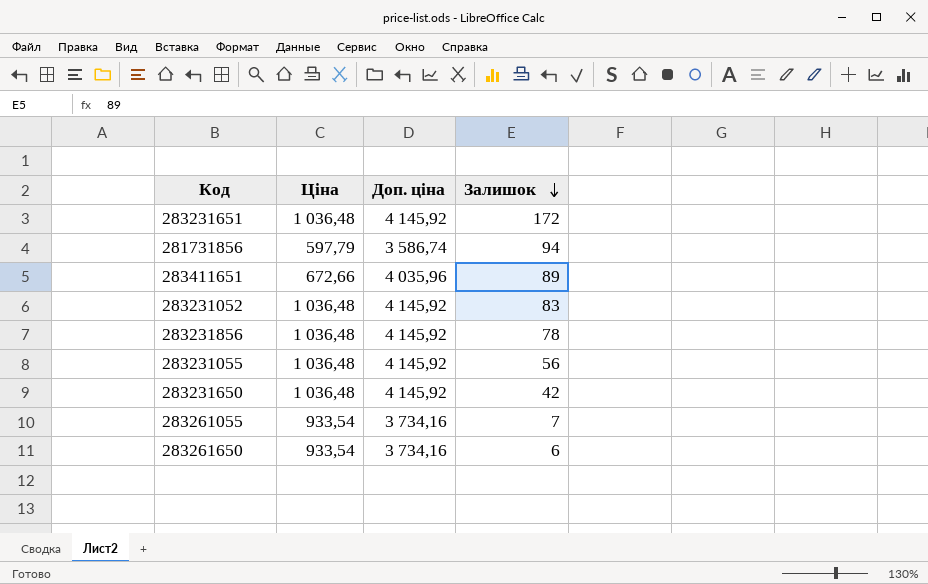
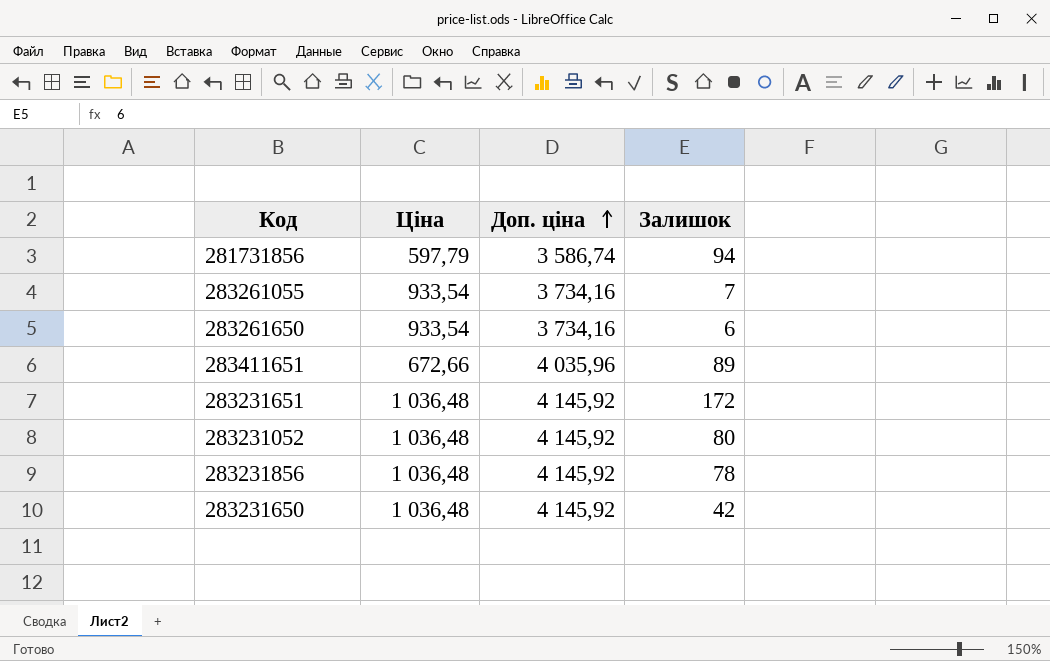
row order: Залишок descending -> Доп. ціна ascending
row 283231055: 1 036,48 | 4 145,92 | 56 -> none
283231052 | Залишок: 83 -> 80

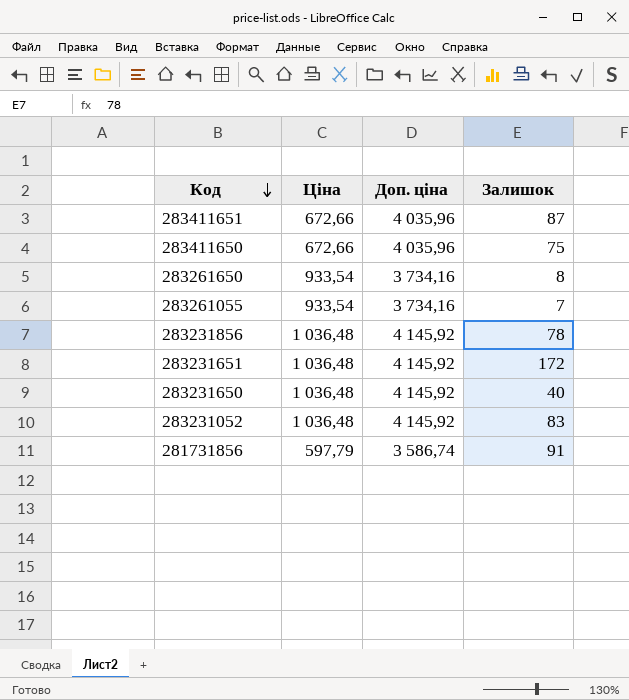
row order: Доп. ціна ascending -> Код descending
283411651 | Залишок: 89 -> 87
row 283411650: none -> 672,66 | 4 035,96 | 75
283261650 | Залишок: 6 -> 8
283231650 | Залишок: 42 -> 40
283231052 | Залишок: 80 -> 83
281731856 | Залишок: 94 -> 91

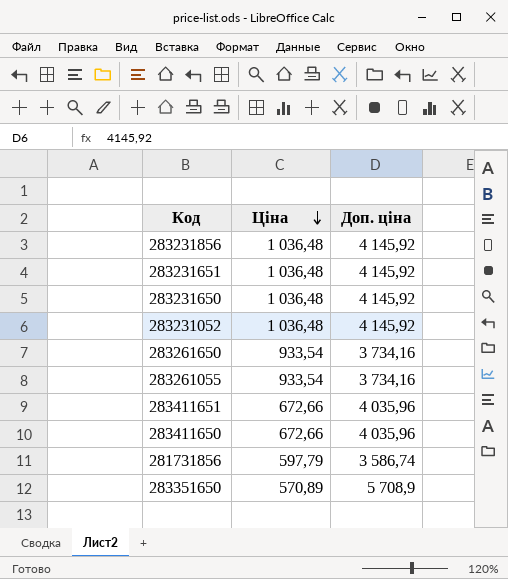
row order: Код descending -> Ціна descending
column Залишок | position: 4 -> none
row 283351650: none -> 570,89 | 5 708,9

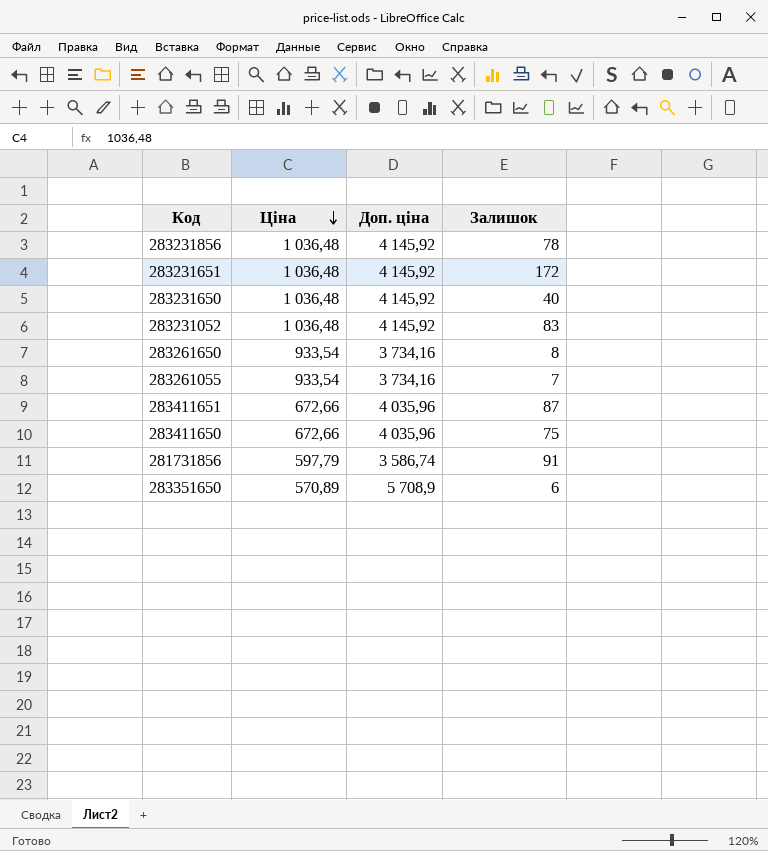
column Залишок | position: none -> 4

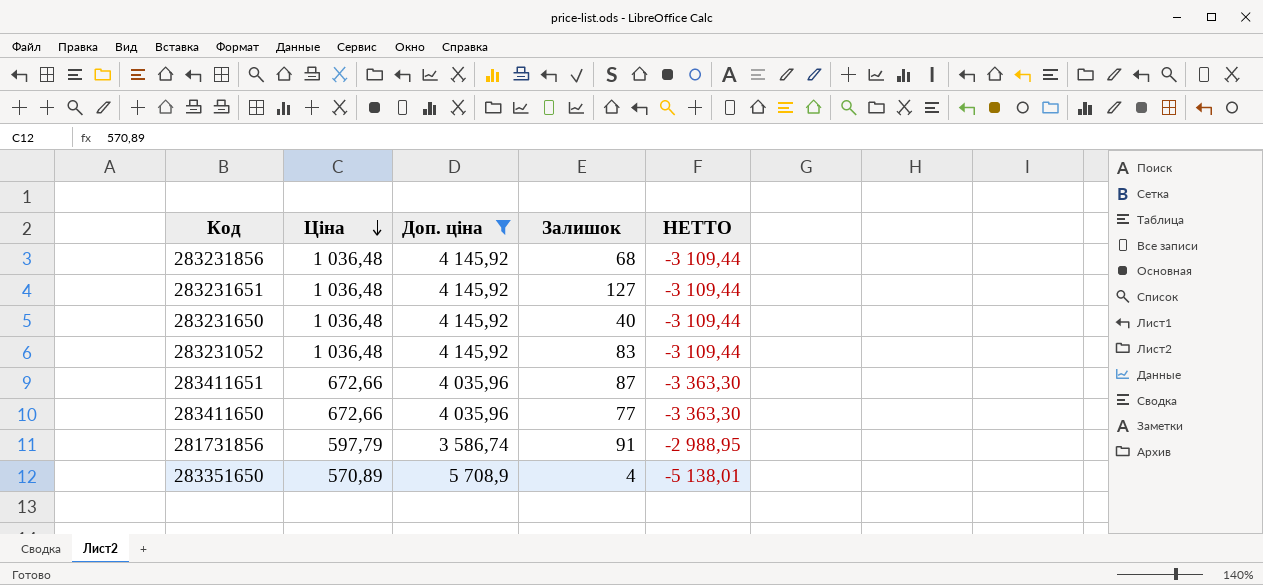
filter: none -> Доп. ціна != 3 734,16
column НЕТТО | formula: none -> [Ціна] - [Доп. ціна]
283231856 | Залишок: 78 -> 68
283231651 | Залишок: 172 -> 127
283411650 | Залишок: 75 -> 77
283351650 | Залишок: 6 -> 4

